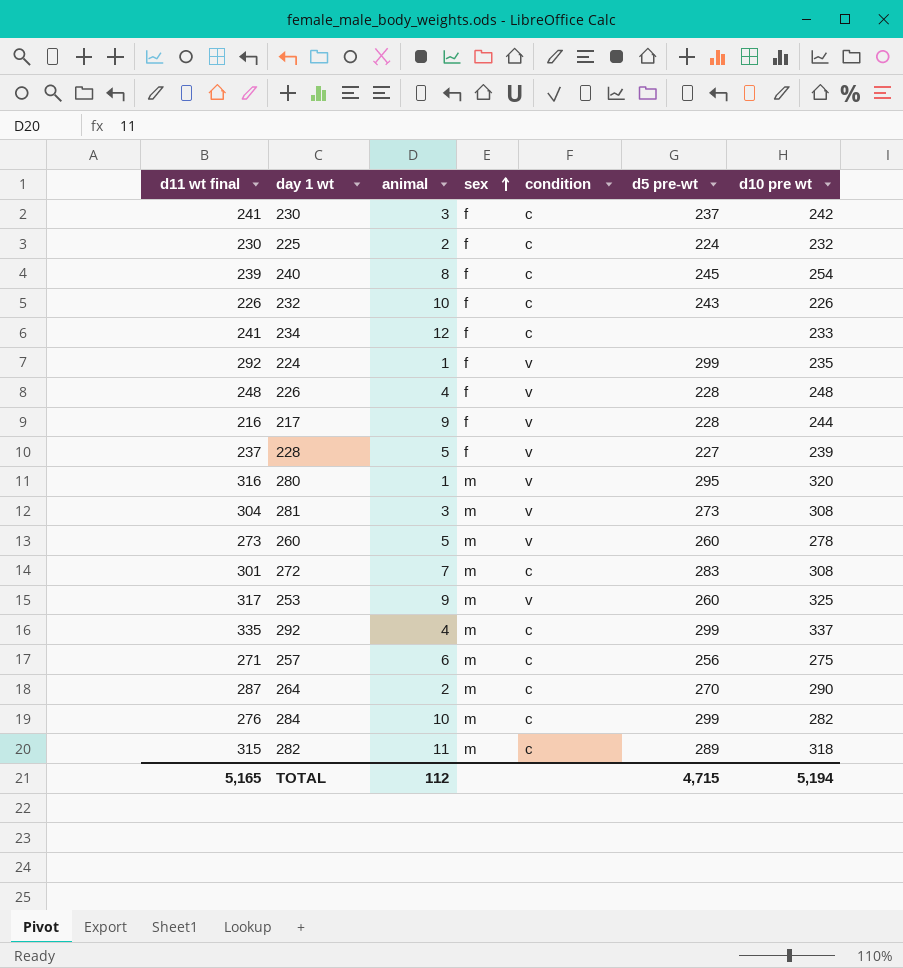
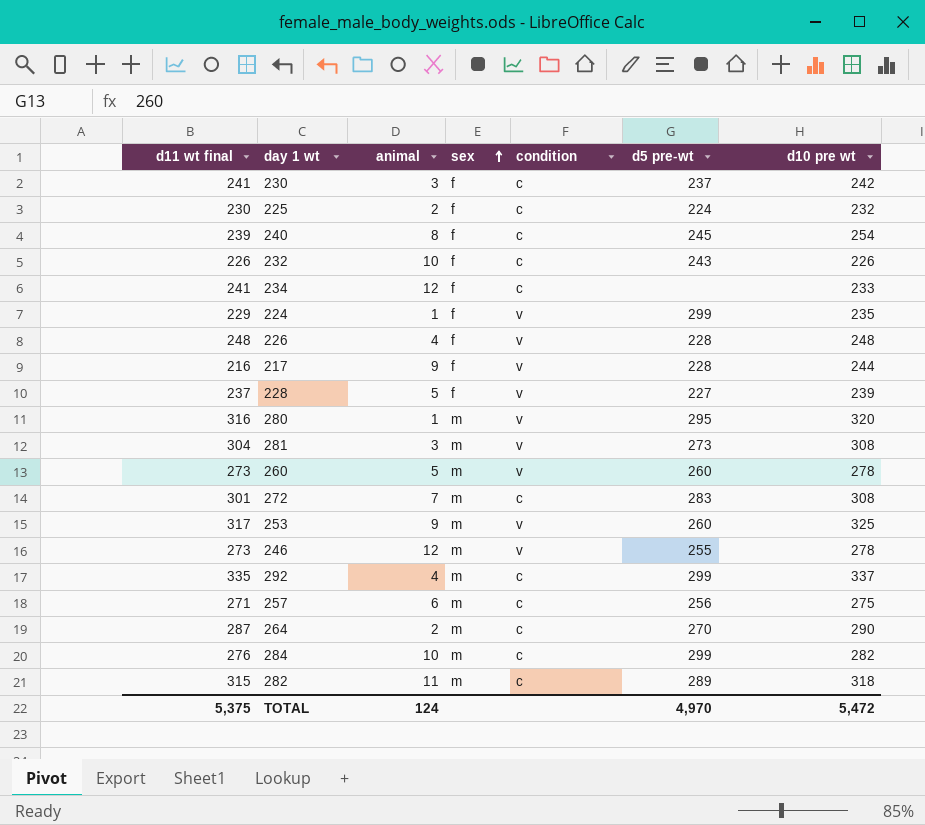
224 | d11 wt final: 292 -> 229
row 246: none -> 273 | 12 | m | v | 255 | 278
TOTAL | d11 wt final: 5,165 -> 5,375
TOTAL | animal: 112 -> 124
TOTAL | d5 pre-wt: 4,715 -> 4,970
TOTAL | d10 pre wt: 5,194 -> 5,472

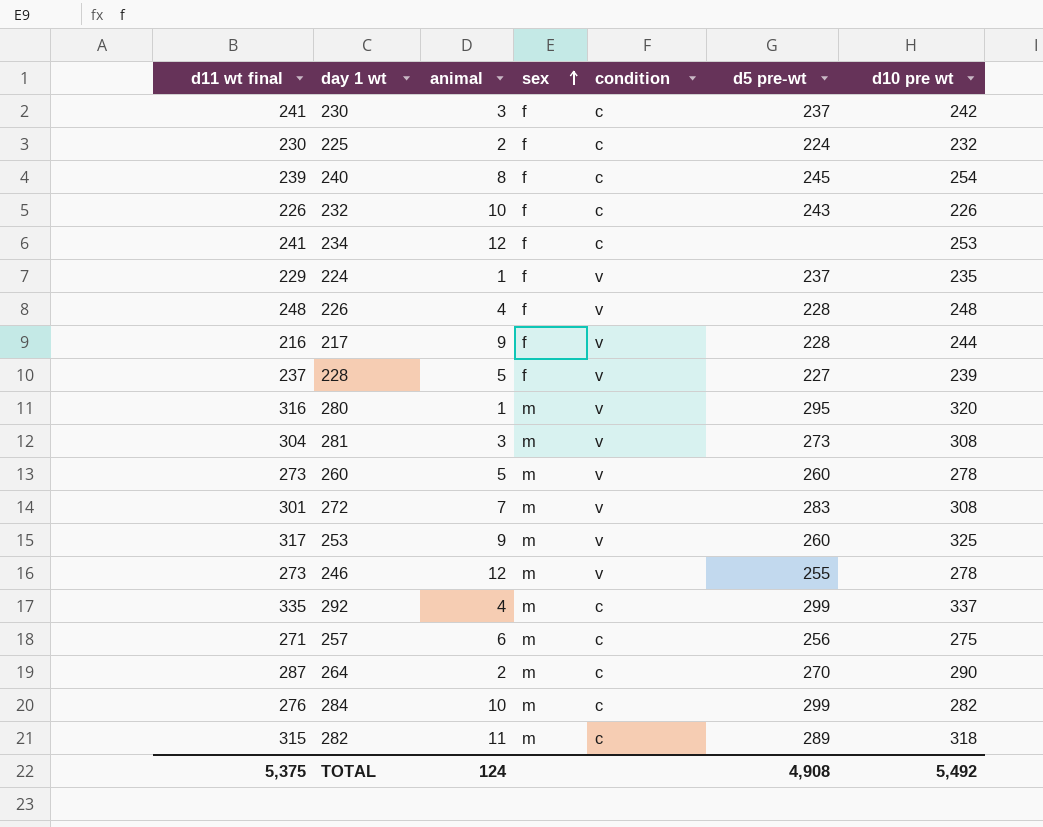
234 | d10 pre wt: 233 -> 253
224 | d5 pre-wt: 299 -> 237
272 | condition: c -> v
TOTAL | d5 pre-wt: 4,970 -> 4,908
TOTAL | d10 pre wt: 5,472 -> 5,492

